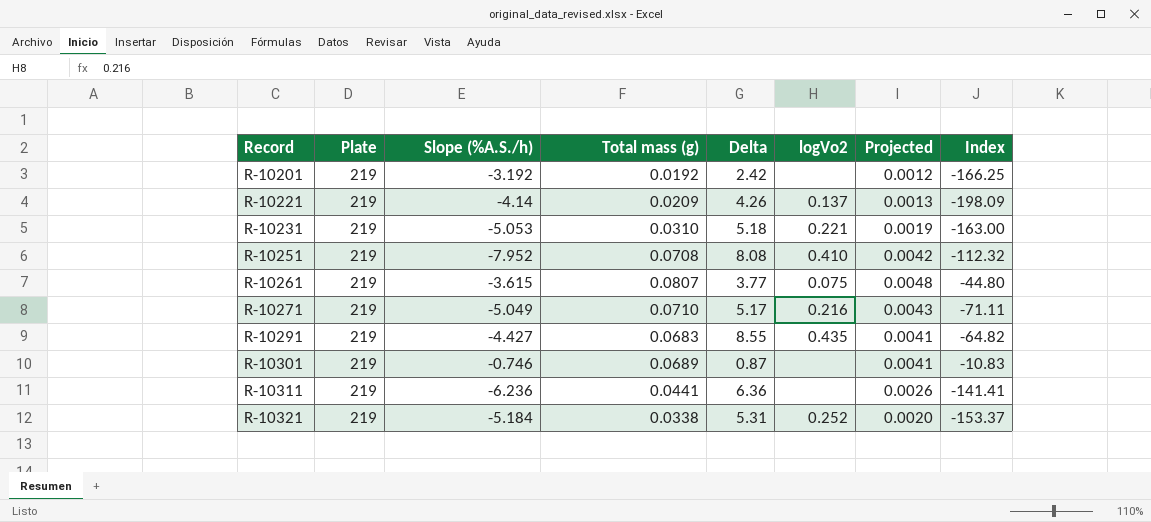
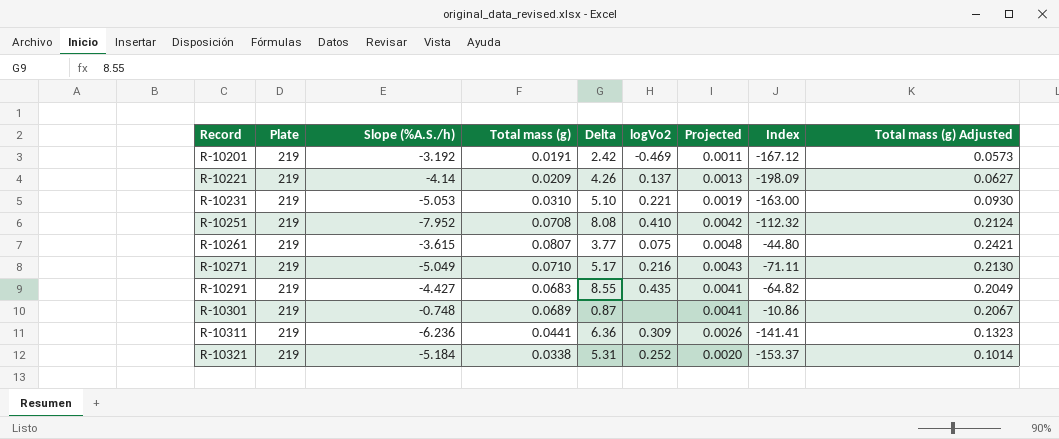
column Total mass (g) Adjusted | formula: none -> [Total mass (g)] * 3
R-10201 | Total mass (g): 0.0192 -> 0.0191
R-10201 | logVo2: none -> -0.469
R-10201 | Projected: 0.0012 -> 0.0011
R-10201 | Index: -166.25 -> -167.12
R-10231 | Delta: 5.18 -> 5.10
R-10301 | Slope (%A.S./h): -0.746 -> -0.748
R-10301 | Index: -10.83 -> -10.86
R-10311 | logVo2: none -> 0.309

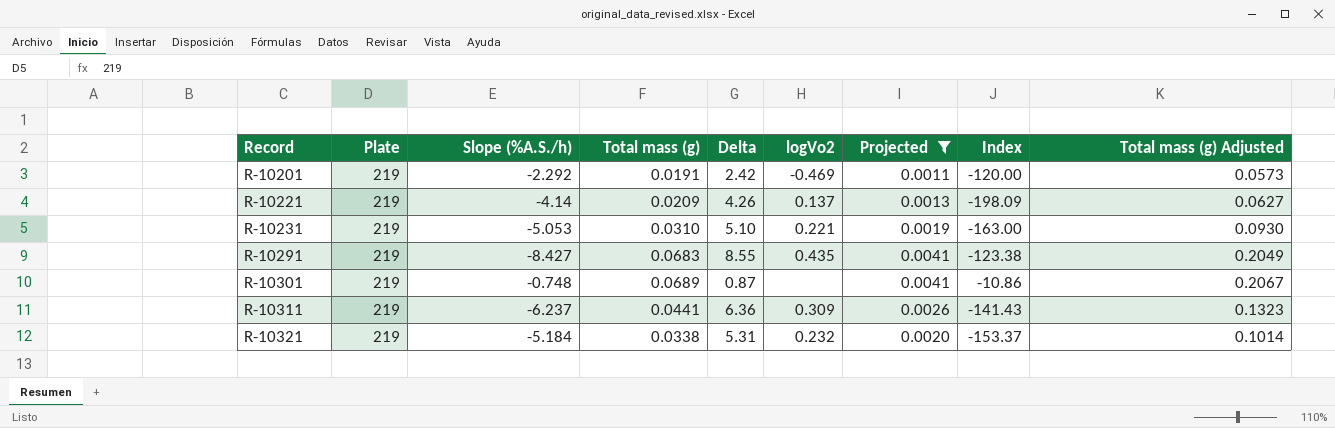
filter: none -> Projected <= 0.0041
R-10201 | Slope (%A.S./h): -3.192 -> -2.292
R-10201 | Index: -167.12 -> -120.00
R-10291 | Slope (%A.S./h): -4.427 -> -8.427
R-10291 | Index: -64.82 -> -123.38
R-10311 | Slope (%A.S./h): -6.236 -> -6.237
R-10311 | Index: -141.41 -> -141.43
R-10321 | logVo2: 0.252 -> 0.232

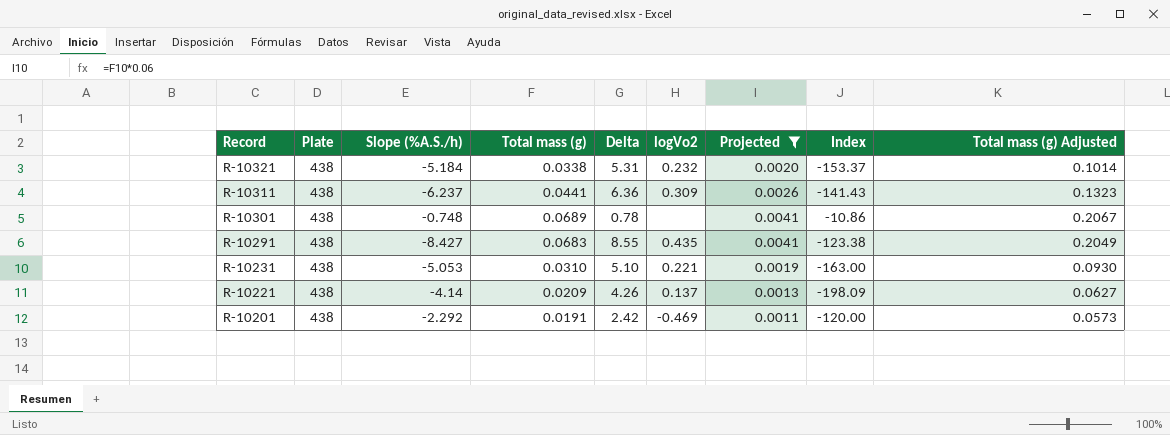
row order: Record ascending -> Record descending
R-10321 | Plate: 219 -> 438
R-10311 | Plate: 219 -> 438
R-10301 | Plate: 219 -> 438
R-10301 | Delta: 0.87 -> 0.78
R-10291 | Plate: 219 -> 438
R-10231 | Plate: 219 -> 438
R-10221 | Plate: 219 -> 438
R-10201 | Plate: 219 -> 438

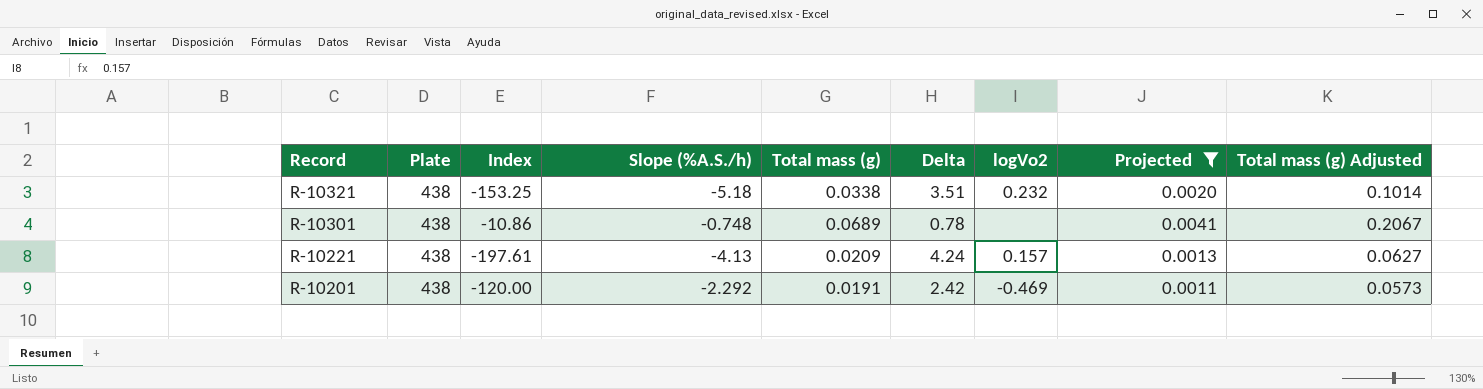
column Index | position: 8 -> 3
row R-10311: 438 | -6.237 | 0.0441 | 6.36 | 0.309 | 0.0026 | -141.43 | 0.1323 -> none
row R-10291: 438 | -8.427 | 0.0683 | 8.55 | 0.435 | 0.0041 | -123.38 | 0.2049 -> none
row R-10231: 438 | -5.053 | 0.0310 | 5.10 | 0.221 | 0.0019 | -163.00 | 0.0930 -> none
R-10321 | Index: -153.37 -> -153.25
R-10321 | Slope (%A.S./h): -5.184 -> -5.18
R-10321 | Delta: 5.31 -> 3.51
R-10221 | Index: -198.09 -> -197.61
R-10221 | Slope (%A.S./h): -4.14 -> -4.13
R-10221 | Delta: 4.26 -> 4.24
R-10221 | logVo2: 0.137 -> 0.157

